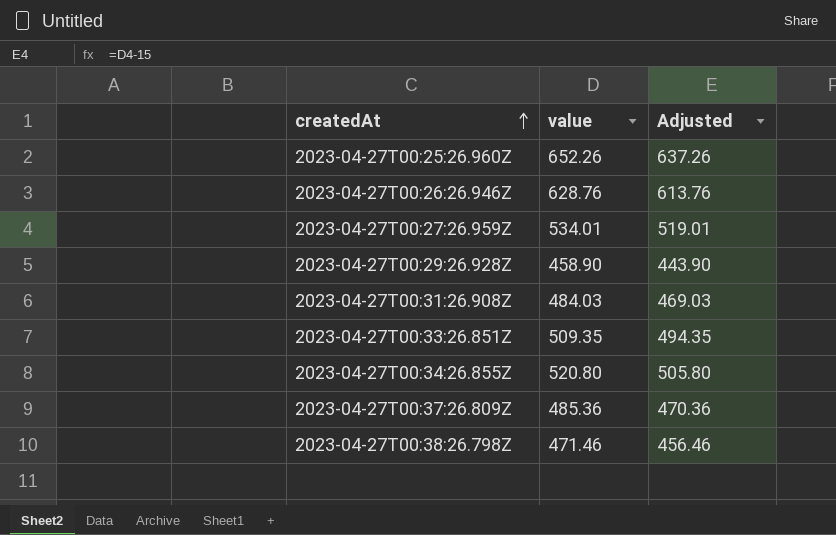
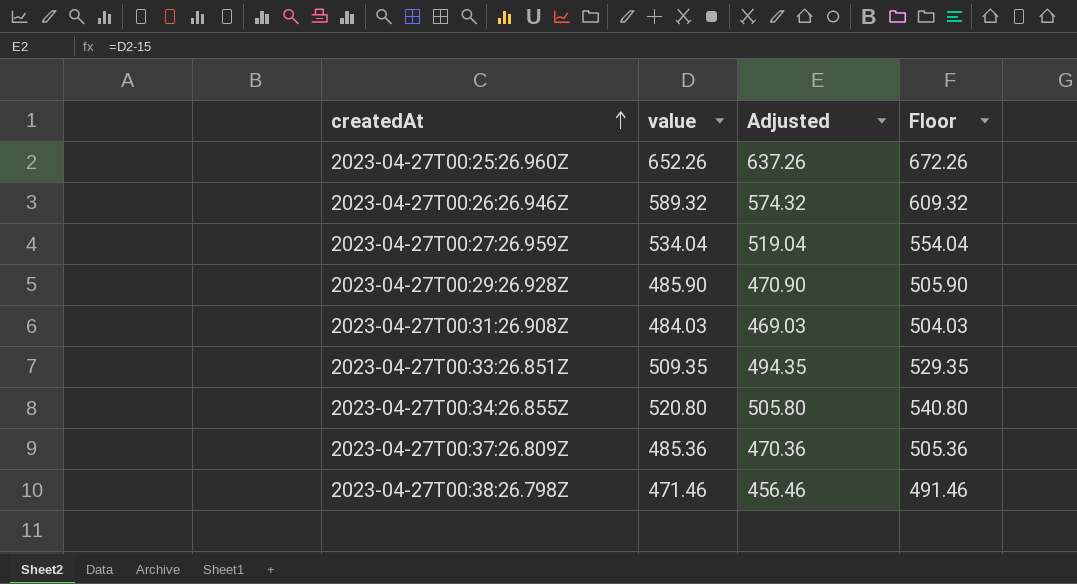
column Floor | formula: none -> [value] + 20
2023-04-27T00:26:26.946Z | value: 628.76 -> 589.32
2023-04-27T00:26:26.946Z | Adjusted: 613.76 -> 574.32
2023-04-27T00:27:26.959Z | value: 534.01 -> 534.04
2023-04-27T00:27:26.959Z | Adjusted: 519.01 -> 519.04
2023-04-27T00:29:26.928Z | value: 458.90 -> 485.90
2023-04-27T00:29:26.928Z | Adjusted: 443.90 -> 470.90

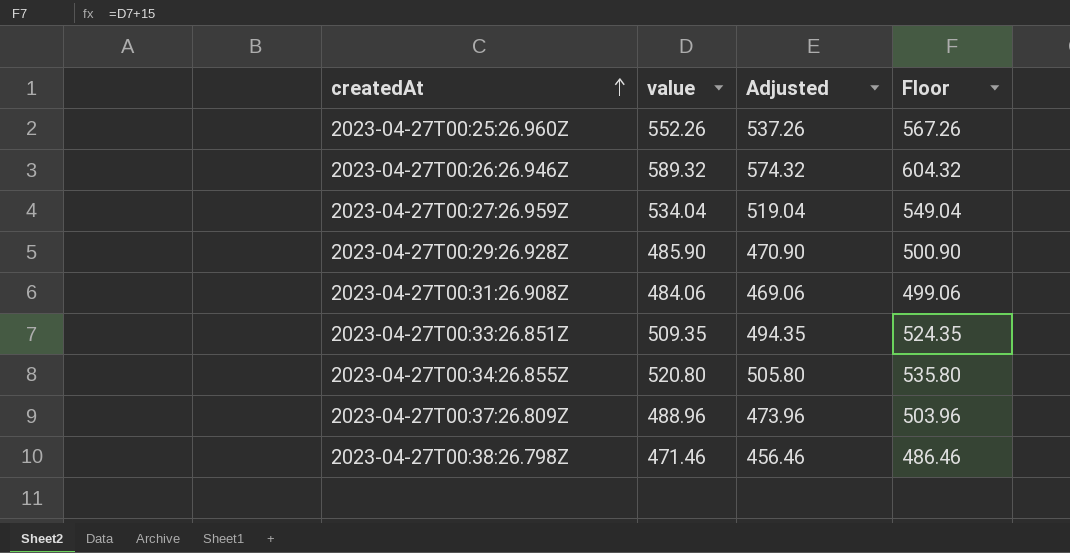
column Floor | formula: [value] + 20 -> [value] + 15
2023-04-27T00:25:26.960Z | value: 652.26 -> 552.26
2023-04-27T00:25:26.960Z | Adjusted: 637.26 -> 537.26
2023-04-27T00:31:26.908Z | value: 484.03 -> 484.06
2023-04-27T00:31:26.908Z | Adjusted: 469.03 -> 469.06
2023-04-27T00:37:26.809Z | value: 485.36 -> 488.96
2023-04-27T00:37:26.809Z | Adjusted: 470.36 -> 473.96

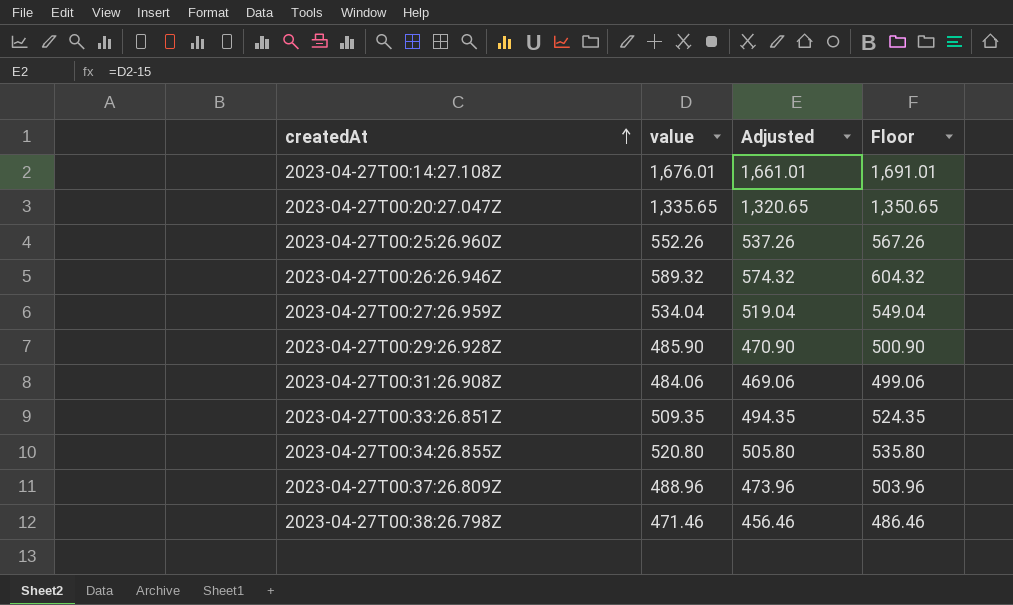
row 2023-04-27T00:14:27.108Z: none -> 1,676.01 | 1,661.01 | 1,691.01
row 2023-04-27T00:20:27.047Z: none -> 1,335.65 | 1,320.65 | 1,350.65

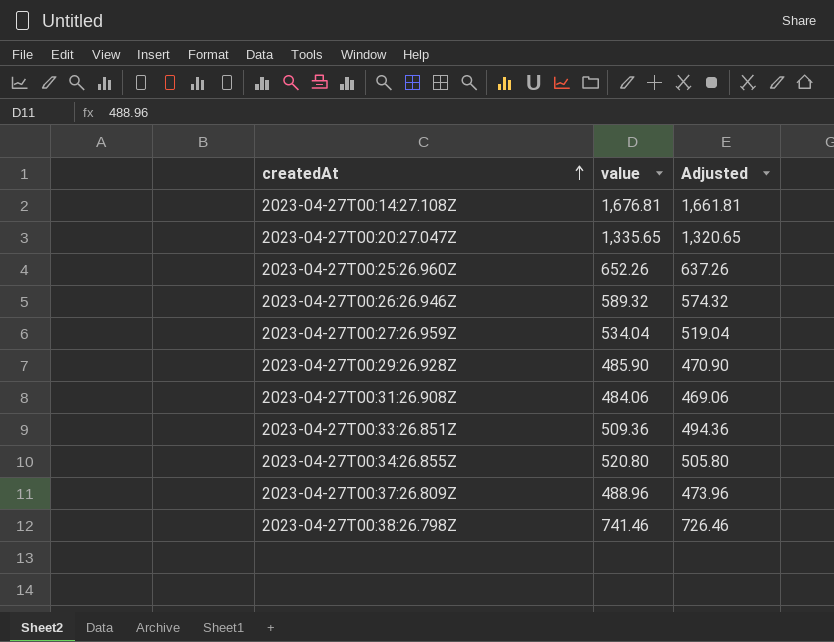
column Floor | formula: [value] + 15 -> none
2023-04-27T00:14:27.108Z | value: 1,676.01 -> 1,676.81
2023-04-27T00:14:27.108Z | Adjusted: 1,661.01 -> 1,661.81
2023-04-27T00:25:26.960Z | value: 552.26 -> 652.26
2023-04-27T00:25:26.960Z | Adjusted: 537.26 -> 637.26
2023-04-27T00:33:26.851Z | value: 509.35 -> 509.36
2023-04-27T00:33:26.851Z | Adjusted: 494.35 -> 494.36
2023-04-27T00:38:26.798Z | value: 471.46 -> 741.46
2023-04-27T00:38:26.798Z | Adjusted: 456.46 -> 726.46

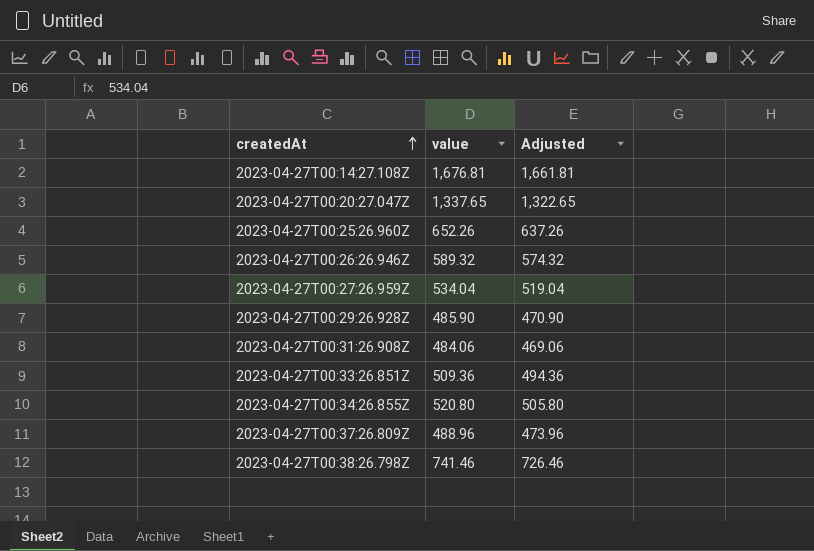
2023-04-27T00:20:27.047Z | value: 1,335.65 -> 1,337.65
2023-04-27T00:20:27.047Z | Adjusted: 1,320.65 -> 1,322.65

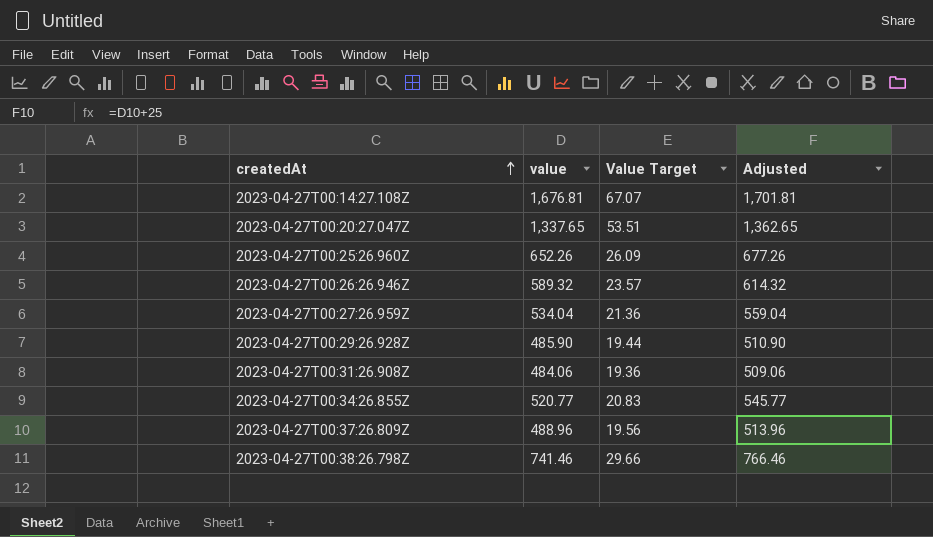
column Value Target | formula: none -> [value] * 0.04
column Adjusted | formula: [value] - 15 -> [value] + 25
row 2023-04-27T00:33:26.851Z: 509.36 | 494.36 -> none
2023-04-27T00:34:26.855Z | value: 520.80 -> 520.77

